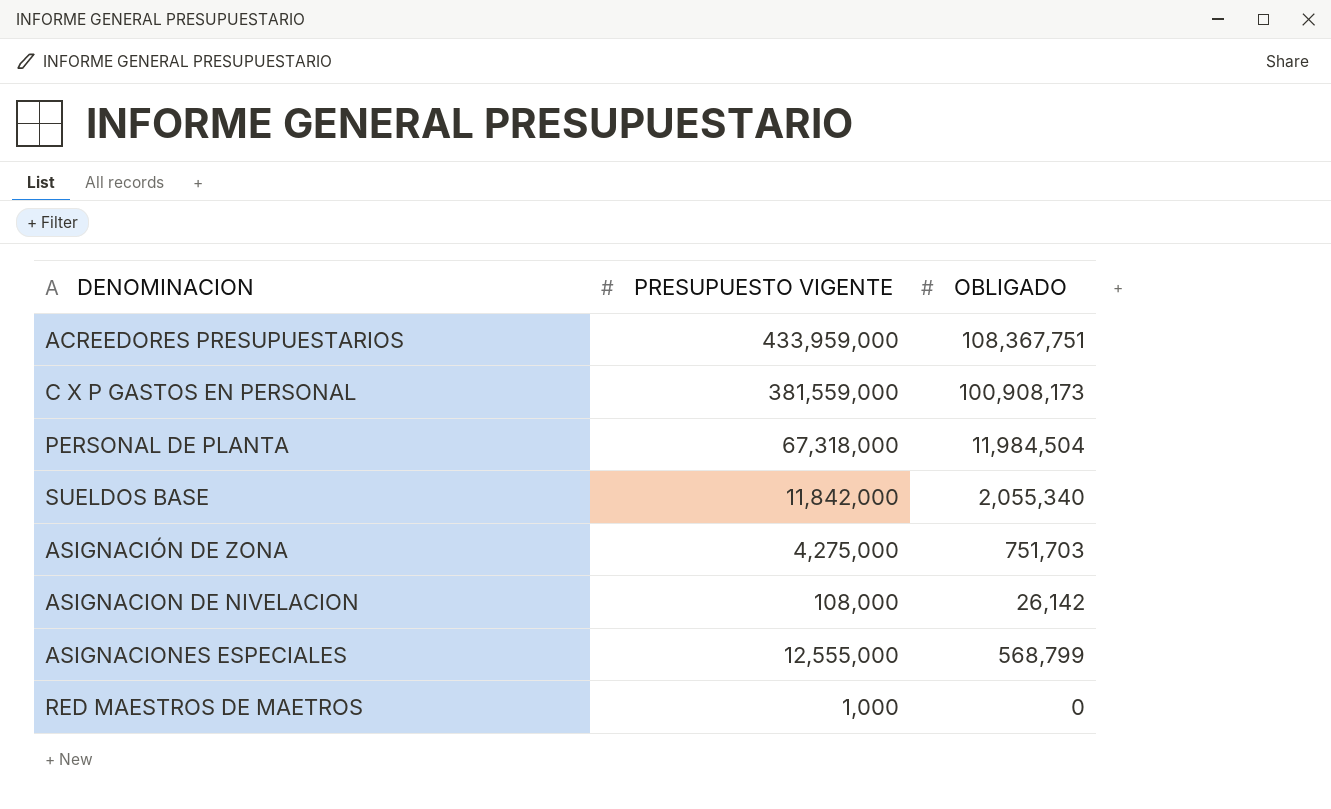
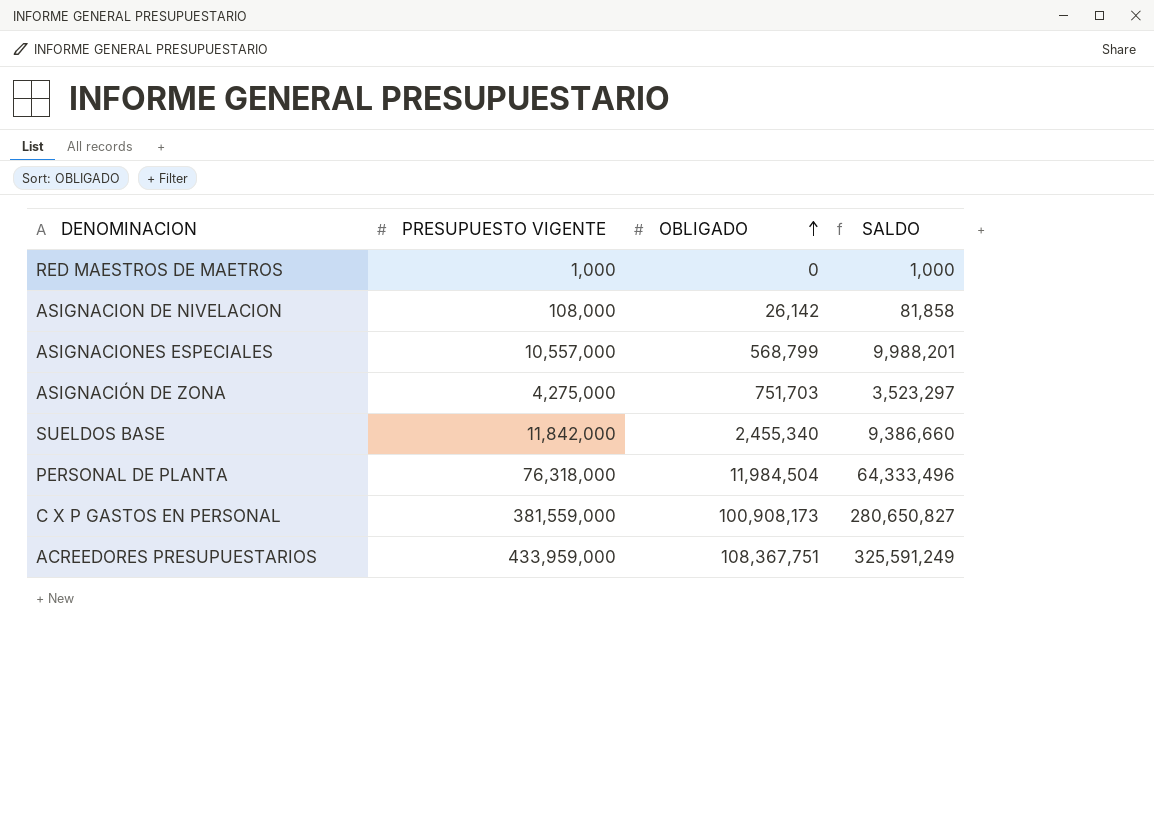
row order: none -> OBLIGADO ascending
column SALDO | formula: none -> [PRESUPUESTO VIGENTE] - [OBLIGADO]
ASIGNACIONES ESPECIALES | PRESUPUESTO VIGENTE: 12,555,000 -> 10,557,000
SUELDOS BASE | OBLIGADO: 2,055,340 -> 2,455,340
PERSONAL DE PLANTA | PRESUPUESTO VIGENTE: 67,318,000 -> 76,318,000

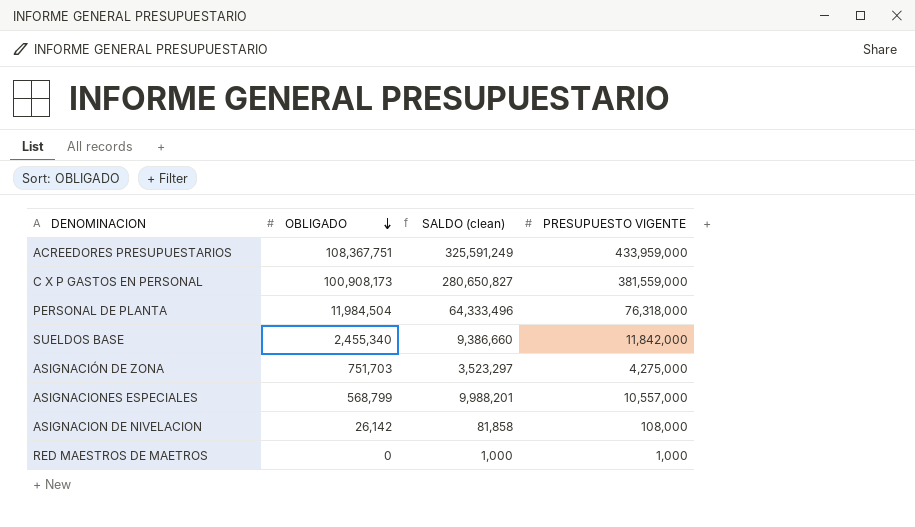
row order: OBLIGADO ascending -> OBLIGADO descending
column name: SALDO -> SALDO (clean)
column PRESUPUESTO VIGENTE | position: 2 -> 4

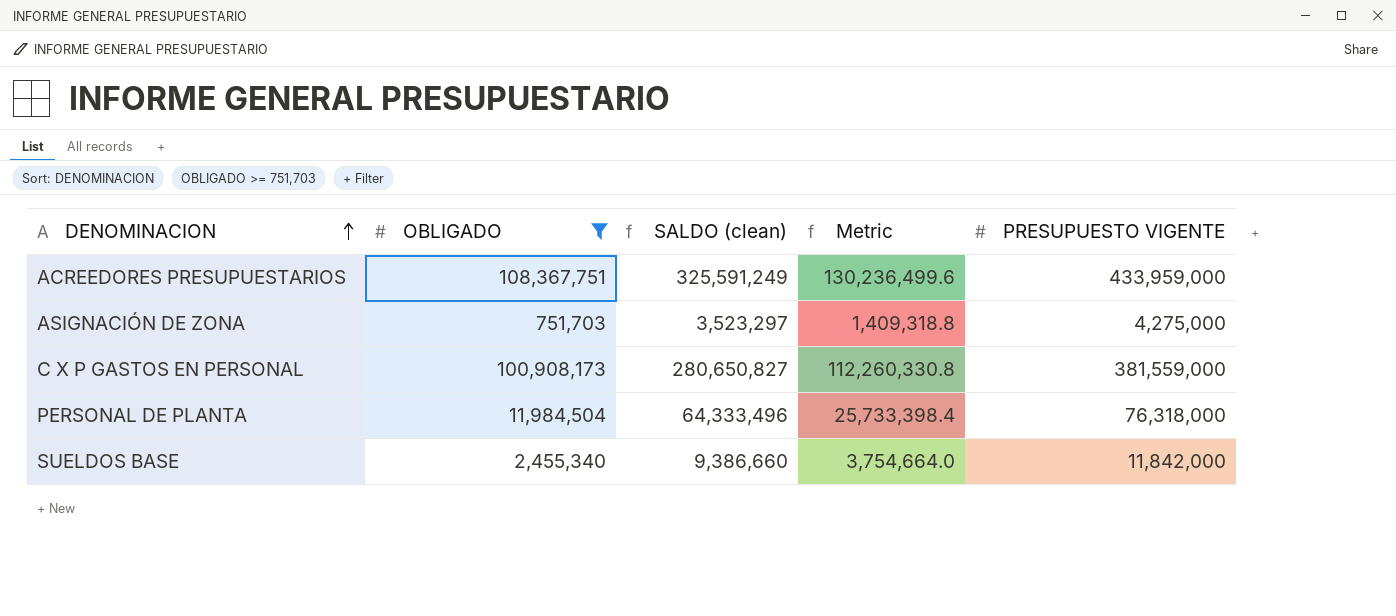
filter: none -> OBLIGADO >= 751,703
row order: OBLIGADO descending -> DENOMINACION ascending
column Metric | formula: none -> [SALDO (clean)] * 0.4

